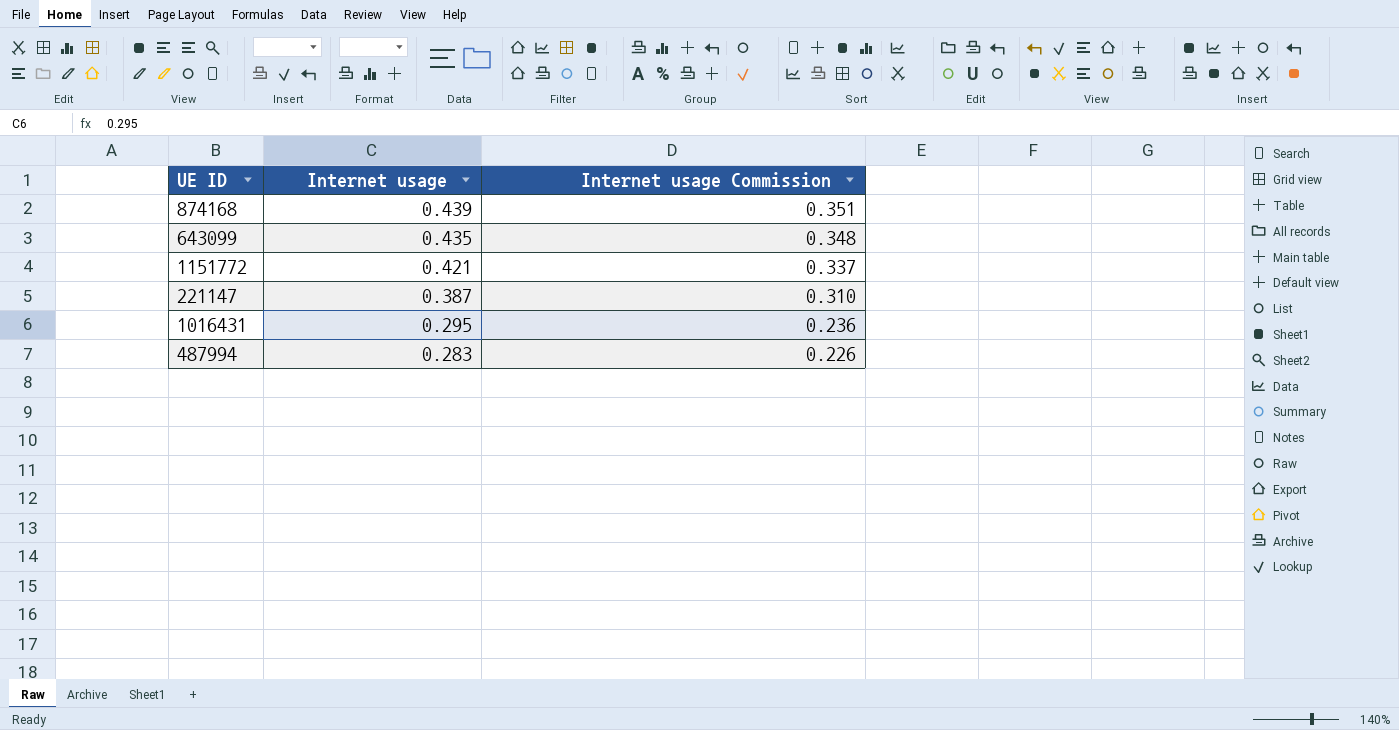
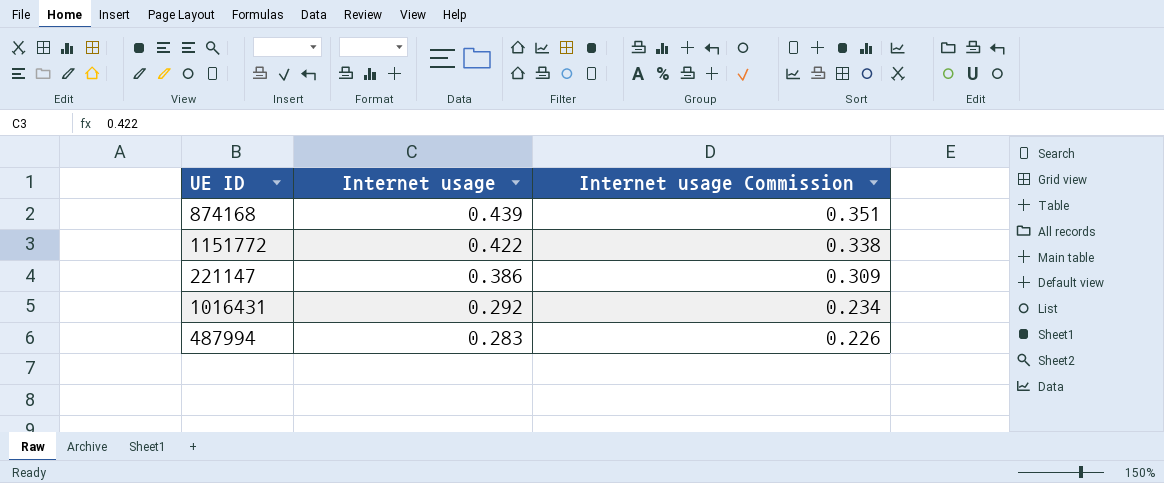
row 643099: 0.435 | 0.348 -> none
1151772 | Internet usage: 0.421 -> 0.422
1151772 | Internet usage Commission: 0.337 -> 0.338
221147 | Internet usage: 0.387 -> 0.386
221147 | Internet usage Commission: 0.310 -> 0.309
1016431 | Internet usage: 0.295 -> 0.292
1016431 | Internet usage Commission: 0.236 -> 0.234

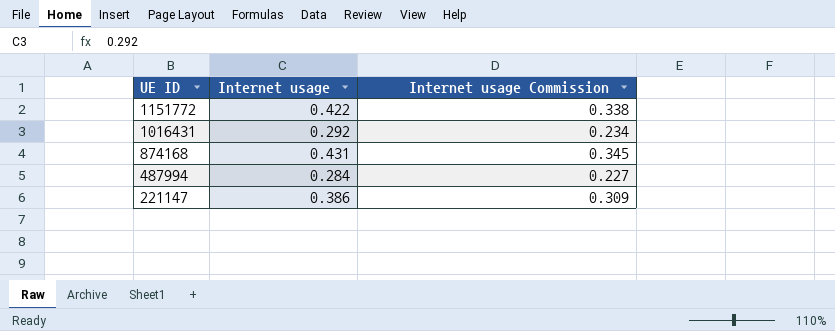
row order: Internet usage descending -> UE ID descending
874168 | Internet usage: 0.439 -> 0.431
874168 | Internet usage Commission: 0.351 -> 0.345
487994 | Internet usage: 0.283 -> 0.284
487994 | Internet usage Commission: 0.226 -> 0.227

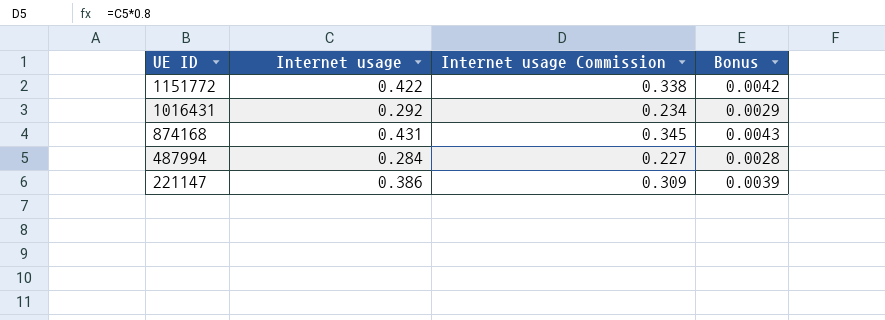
column Bonus | formula: none -> [Internet usage] * 0.01

